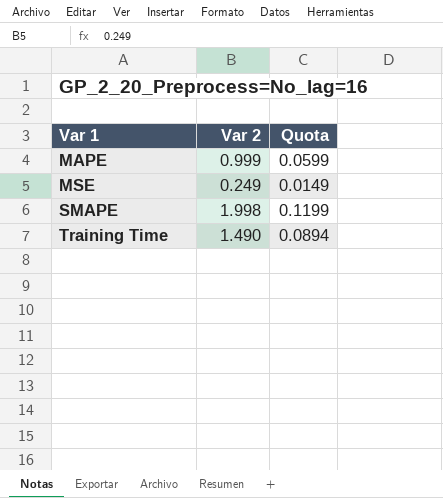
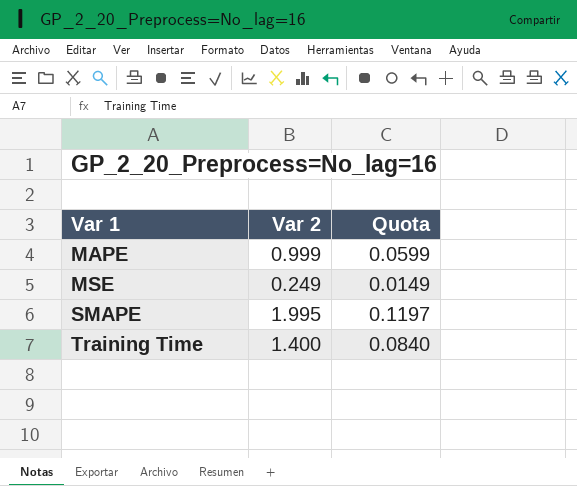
SMAPE | Var 2: 1.998 -> 1.995
SMAPE | Quota: 0.1199 -> 0.1197
Training Time | Var 2: 1.490 -> 1.400
Training Time | Quota: 0.0894 -> 0.0840

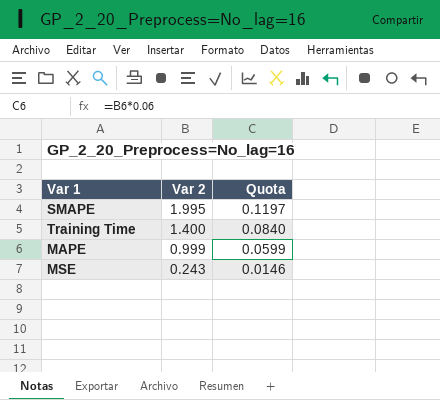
row order: Var 1 ascending -> Var 2 descending
MSE | Var 2: 0.249 -> 0.243
MSE | Quota: 0.0149 -> 0.0146

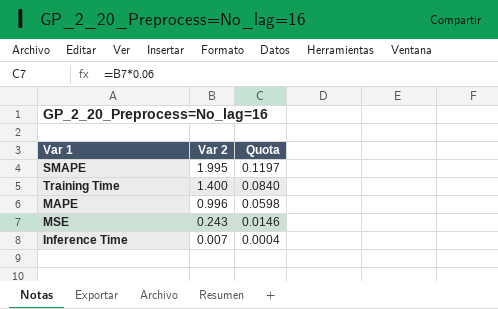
MAPE | Var 2: 0.999 -> 0.996
MAPE | Quota: 0.0599 -> 0.0598
row Inference Time: none -> 0.007 | 0.0004

